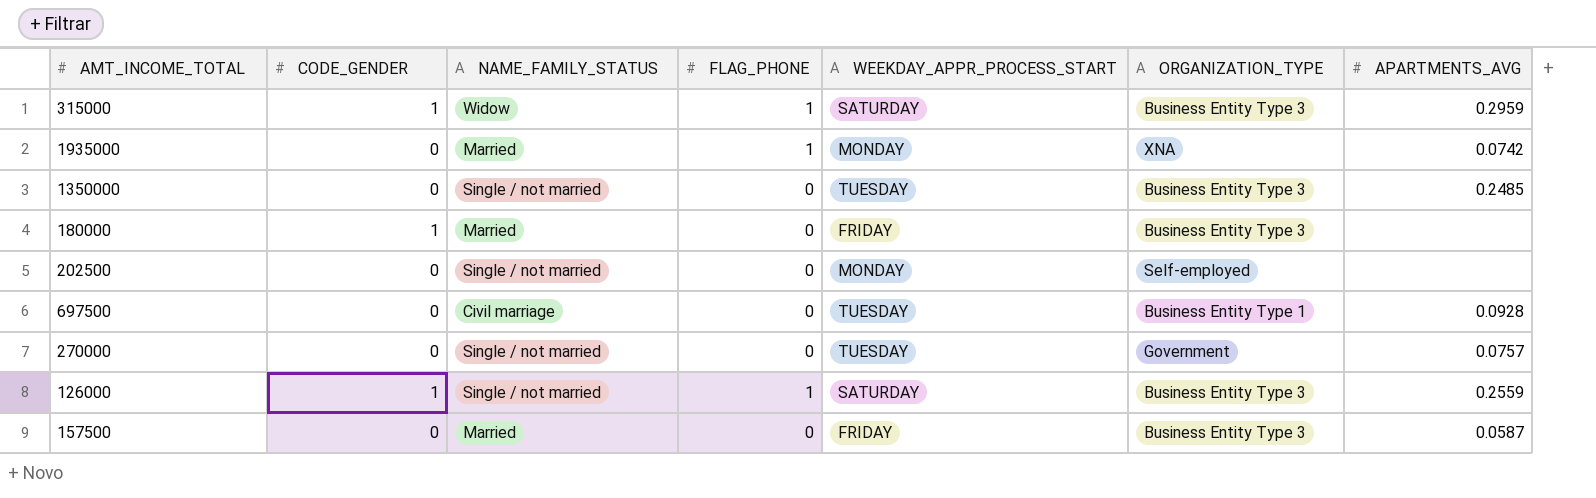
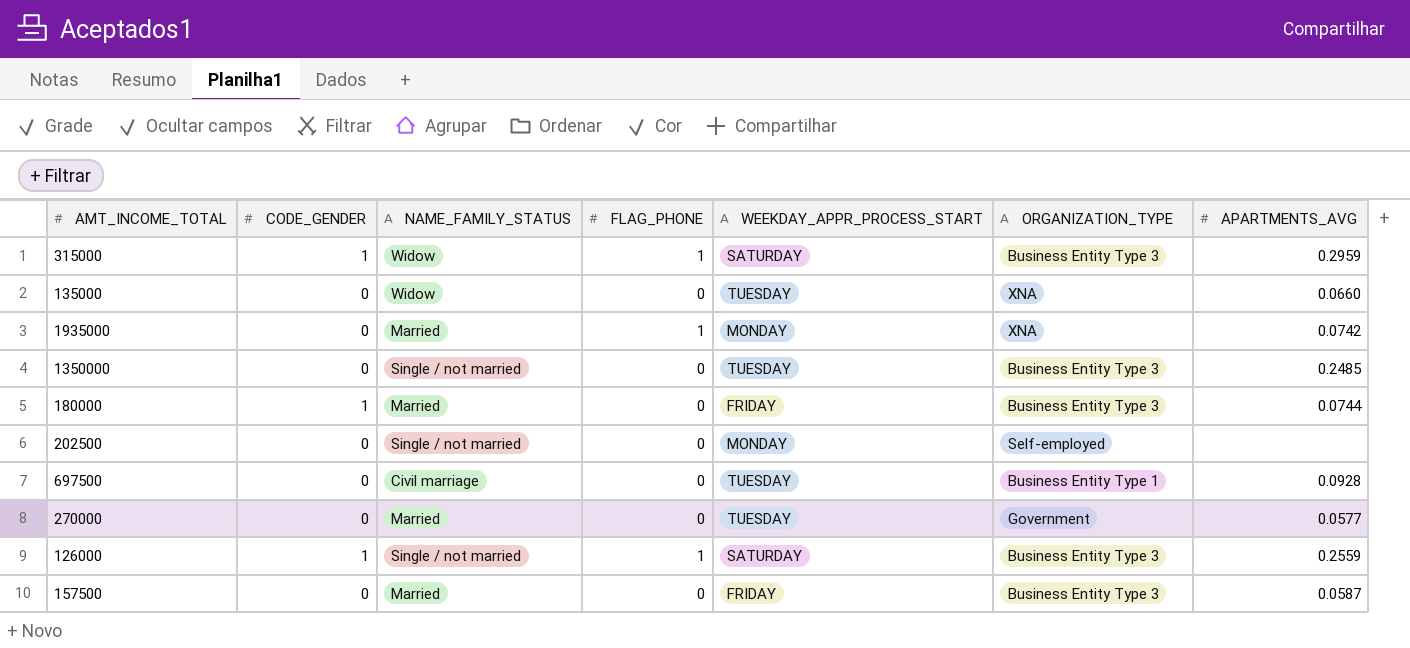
row 135000: none -> 0 | Widow | 0 | TUESDAY | XNA | 0.0660
180000 | APARTMENTS_AVG: none -> 0.0744
270000 | NAME_FAMILY_STATUS: Single / not married -> Married
270000 | APARTMENTS_AVG: 0.0757 -> 0.0577

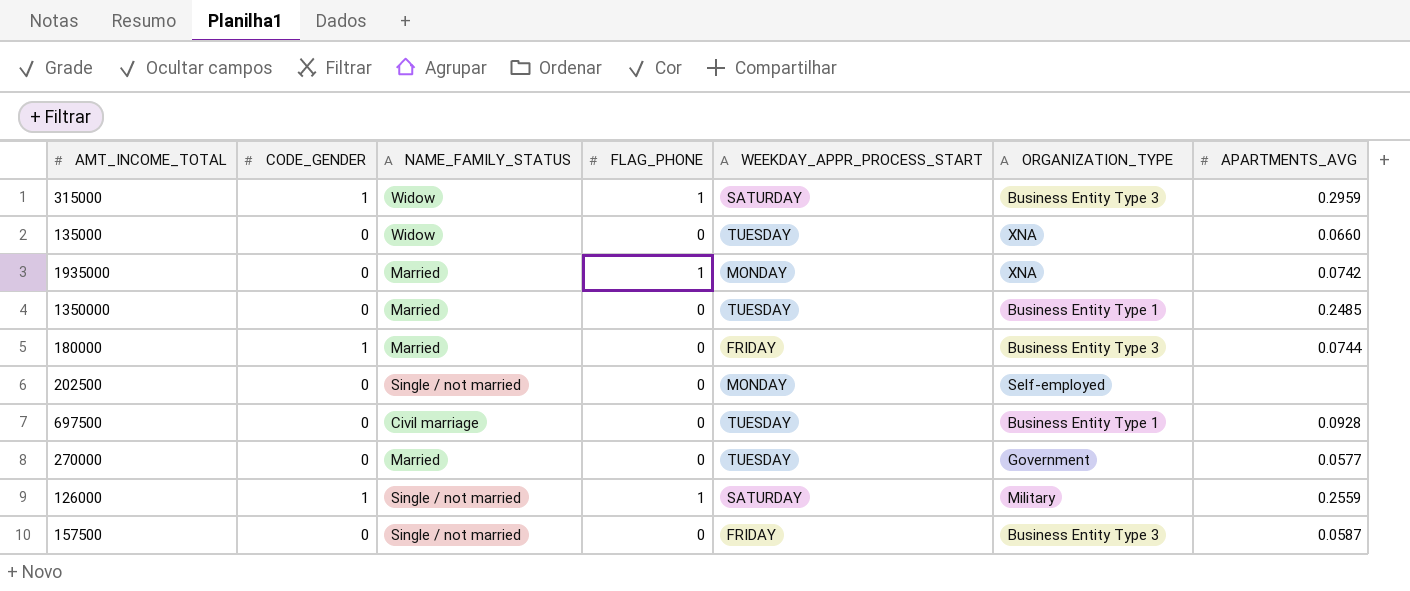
1350000 | NAME_FAMILY_STATUS: Single / not married -> Married
1350000 | ORGANIZATION_TYPE: Business Entity Type 3 -> Business Entity Type 1
126000 | ORGANIZATION_TYPE: Business Entity Type 3 -> Military
157500 | NAME_FAMILY_STATUS: Married -> Single / not married

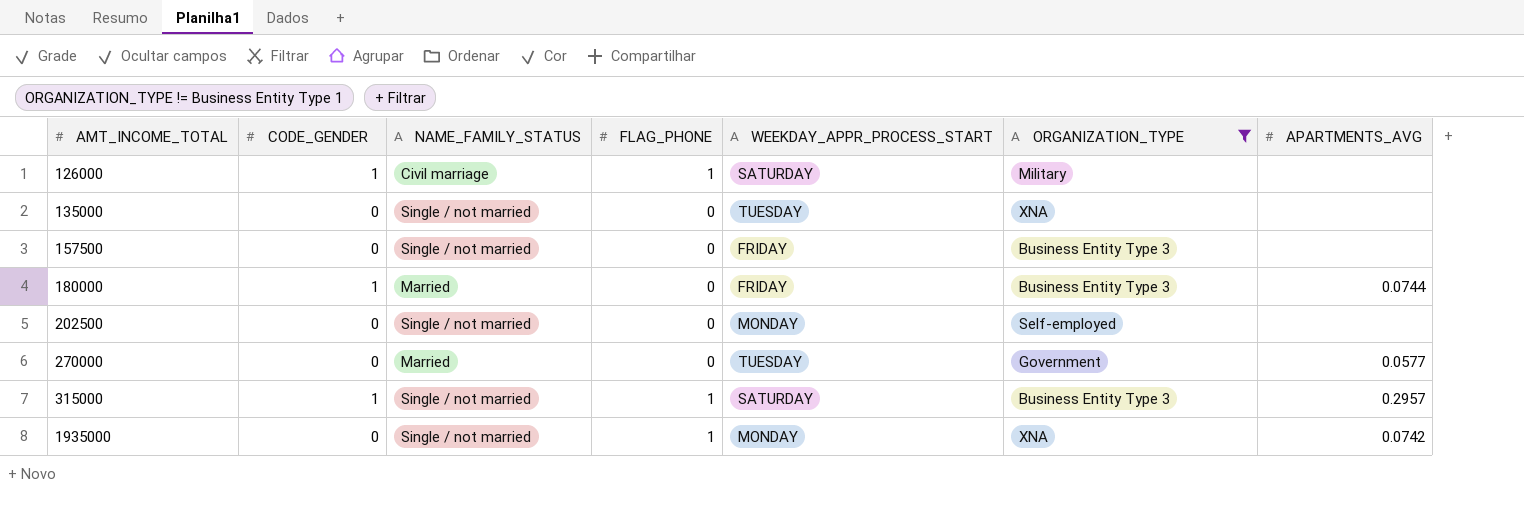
filter: none -> ORGANIZATION_TYPE != Business Entity Type 1
row order: none -> AMT_INCOME_TOTAL ascending
126000 | NAME_FAMILY_STATUS: Single / not married -> Civil marriage
126000 | APARTMENTS_AVG: 0.2559 -> none
135000 | NAME_FAMILY_STATUS: Widow -> Single / not married
135000 | APARTMENTS_AVG: 0.0660 -> none
157500 | APARTMENTS_AVG: 0.0587 -> none
315000 | NAME_FAMILY_STATUS: Widow -> Single / not married
315000 | APARTMENTS_AVG: 0.2959 -> 0.2957
1935000 | NAME_FAMILY_STATUS: Married -> Single / not married

